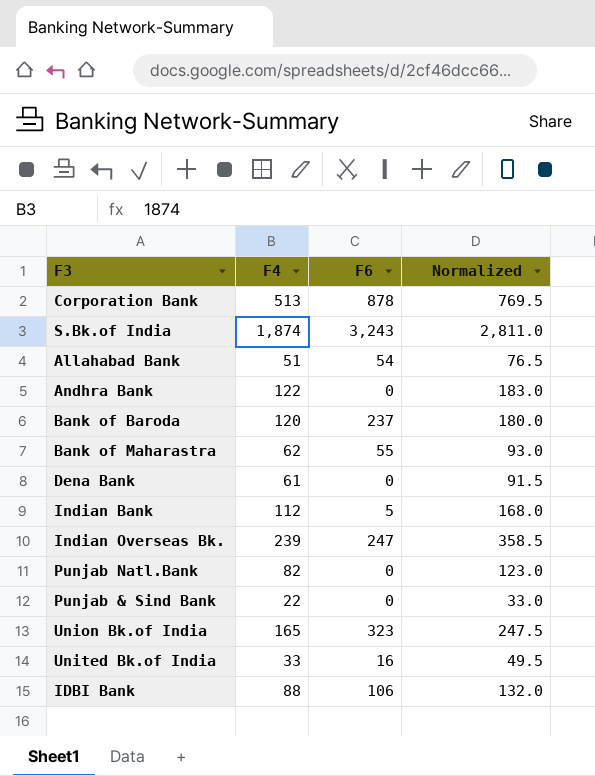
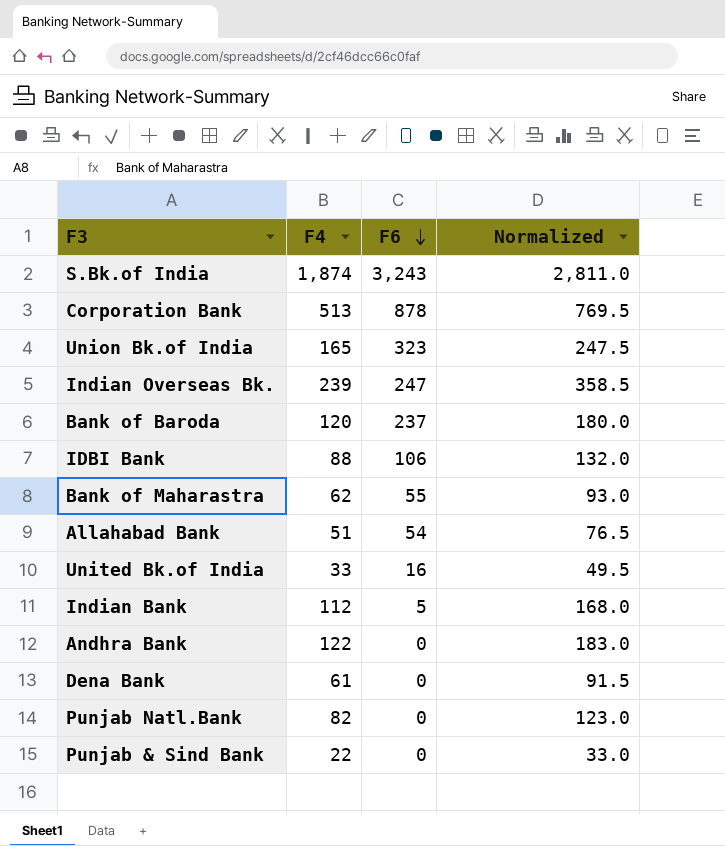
row order: none -> F6 descending

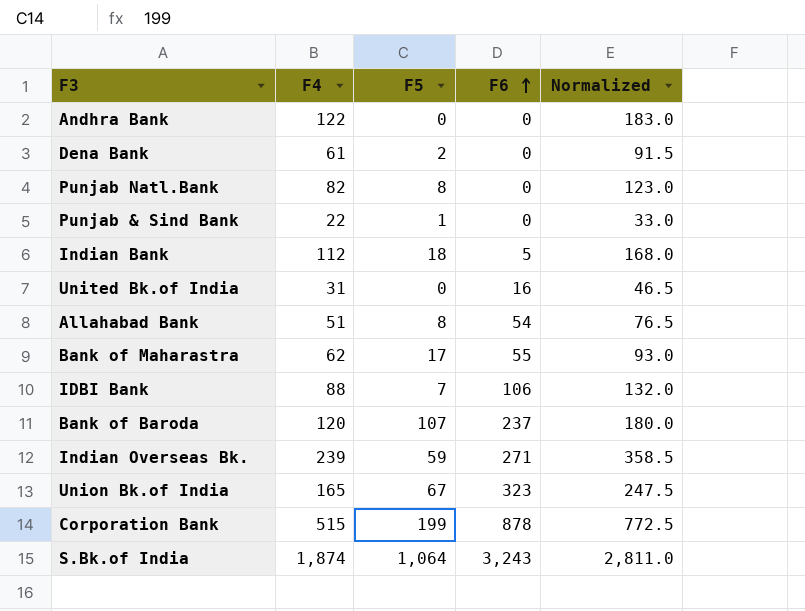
row order: F6 descending -> F6 ascending
column F5 | position: none -> 3
United Bk.of India | F4: 33 -> 31
United Bk.of India | Normalized: 49.5 -> 46.5
Indian Overseas Bk. | F6: 247 -> 271
Corporation Bank | F4: 513 -> 515
Corporation Bank | Normalized: 769.5 -> 772.5

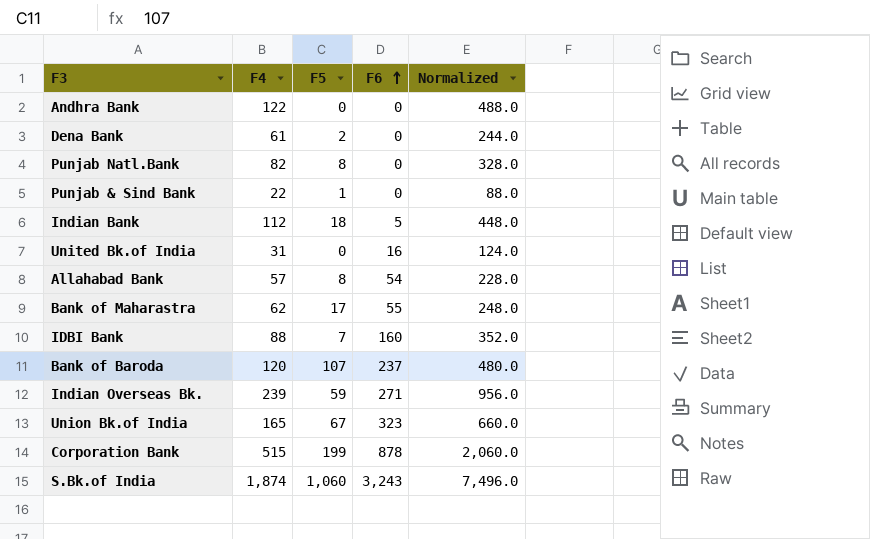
column Normalized | formula: [F4] * 1.5 -> [F4] * 4
Allahabad Bank | F4: 51 -> 57
IDBI Bank | F6: 106 -> 160
S.Bk.of India | F5: 1,064 -> 1,060

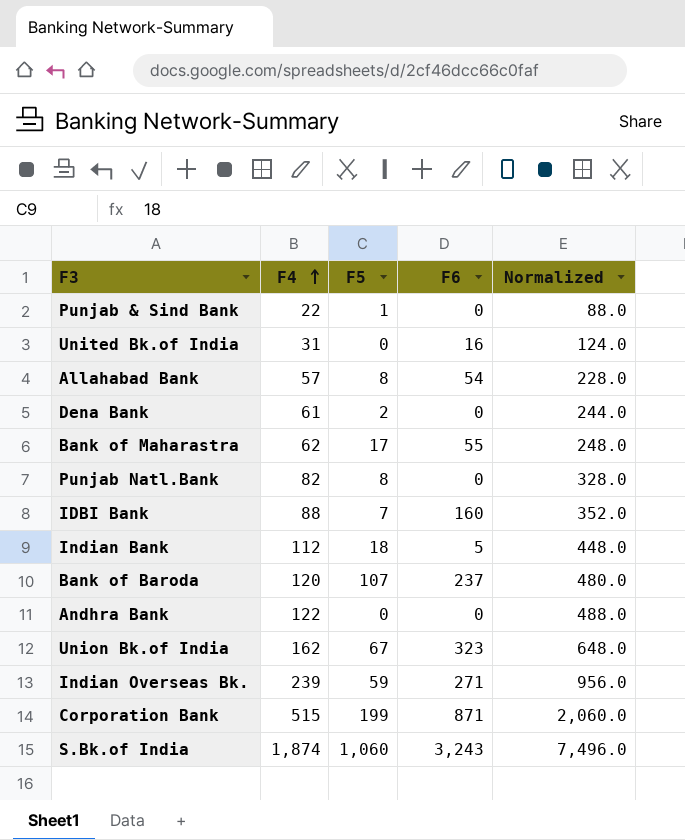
row order: F6 ascending -> F4 ascending
Union Bk.of India | F4: 165 -> 162
Union Bk.of India | Normalized: 660.0 -> 648.0
Corporation Bank | F6: 878 -> 871

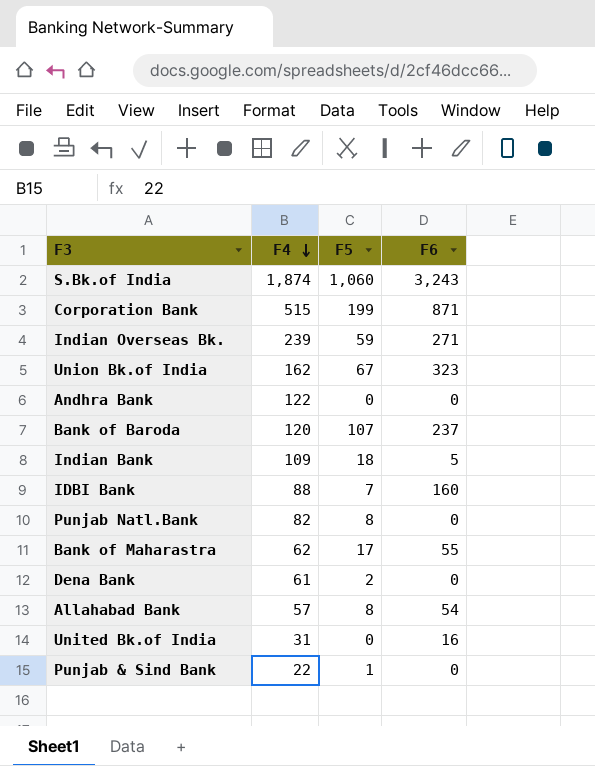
row order: F4 ascending -> F4 descending
column Normalized | formula: [F4] * 4 -> none
Indian Bank | F4: 112 -> 109

